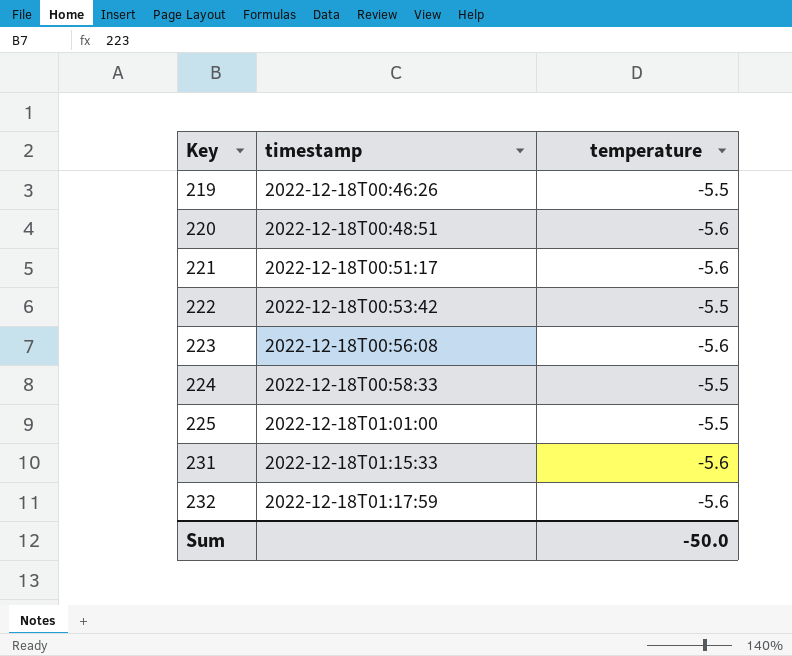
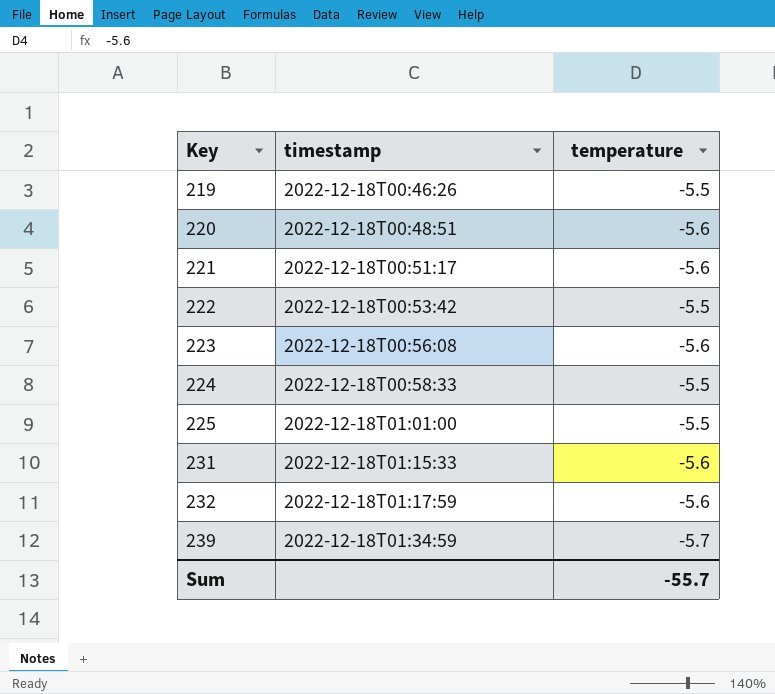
row 239: none -> 2022-12-18T01:34:59 | -5.7
Sum | temperature: -50.0 -> -55.7

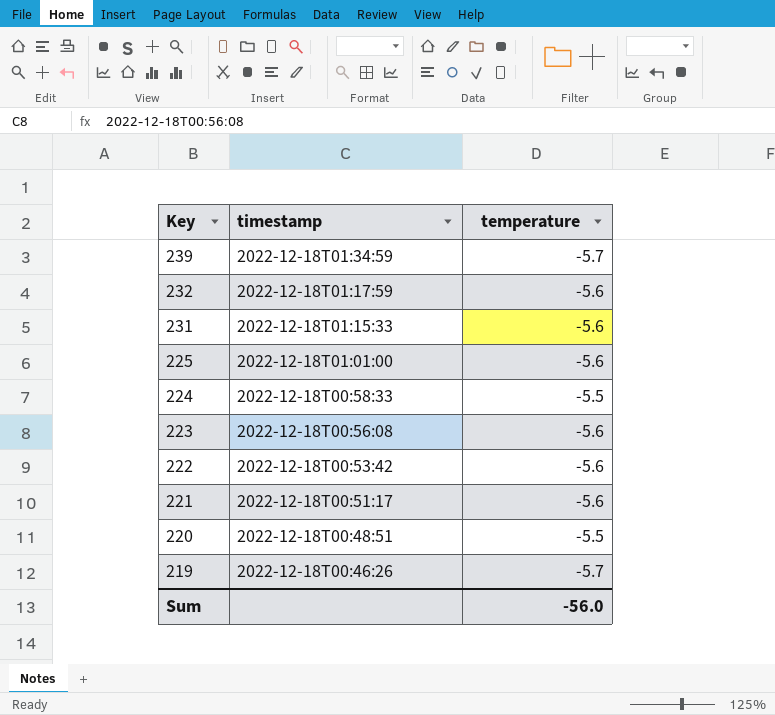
row order: Key ascending -> Key descending
225 | temperature: -5.5 -> -5.6
222 | temperature: -5.5 -> -5.6
220 | temperature: -5.6 -> -5.5
219 | temperature: -5.5 -> -5.7
Sum | temperature: -55.7 -> -56.0

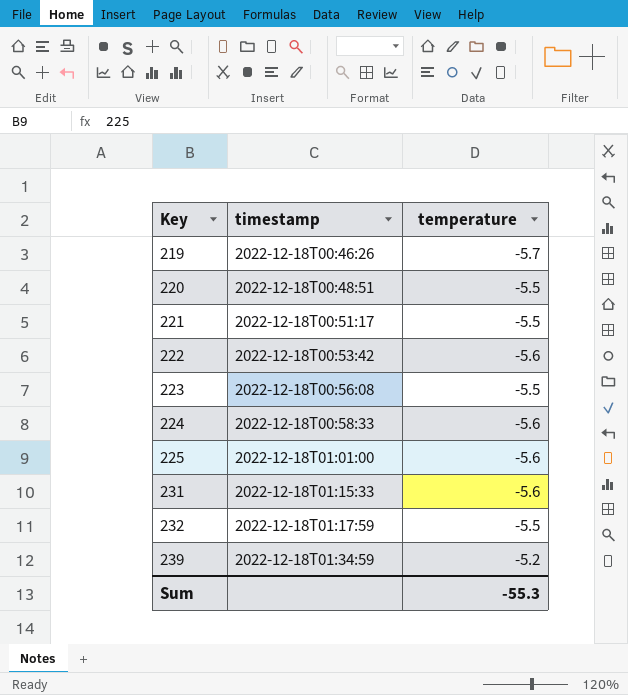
row order: Key descending -> Key ascending
221 | temperature: -5.6 -> -5.5
223 | temperature: -5.6 -> -5.5
224 | temperature: -5.5 -> -5.6
232 | temperature: -5.6 -> -5.5
239 | temperature: -5.7 -> -5.2
Sum | temperature: -56.0 -> -55.3

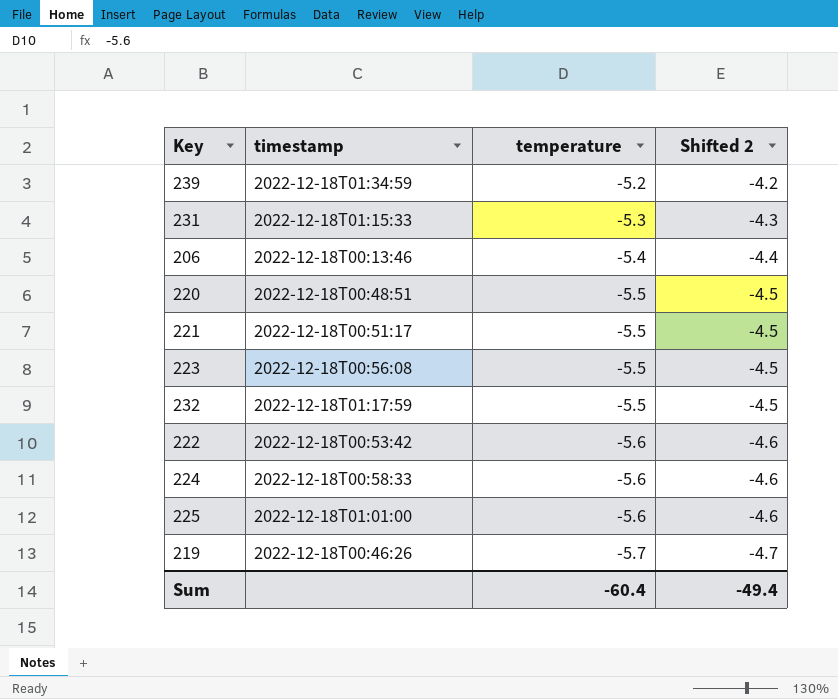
row order: Key ascending -> temperature descending
column Shifted 2 | formula: none -> [temperature] + 1
231 | temperature: -5.6 -> -5.3
row 206: none -> 2022-12-18T00:13:46 | -5.4 | -4.4
Sum | temperature: -55.3 -> -60.4

